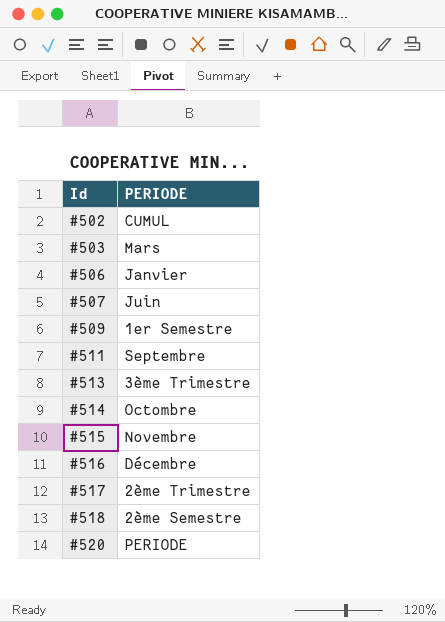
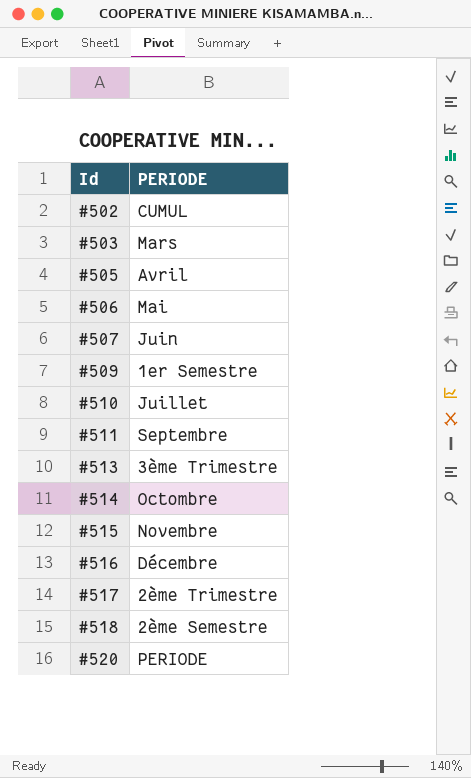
row #505: none -> Avril
#506 | PERIODE: Janvier -> Mai
row #510: none -> Juillet

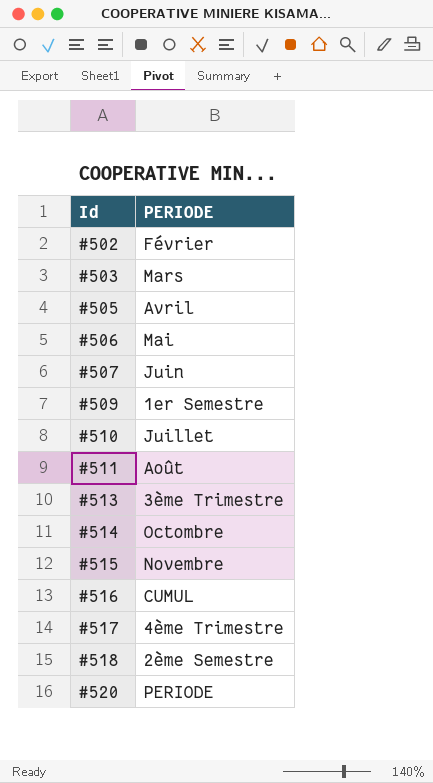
#502 | PERIODE: CUMUL -> Février
#511 | PERIODE: Septembre -> Août
#516 | PERIODE: Décembre -> CUMUL
#517 | PERIODE: 2ème Trimestre -> 4ème Trimestre

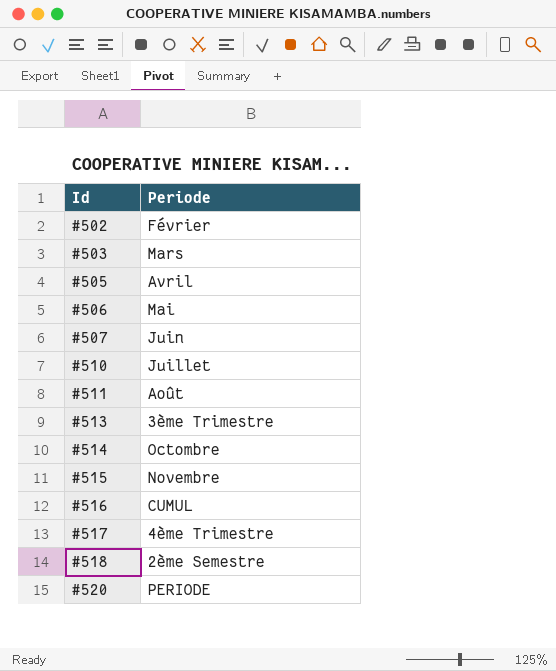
column name: PERIODE -> Periode
row #509: 1er Semestre -> none

